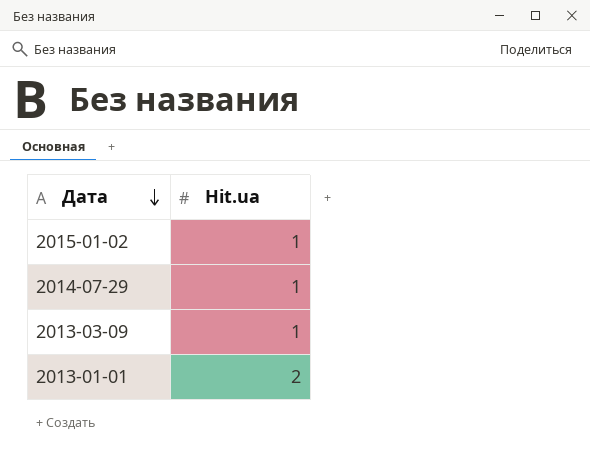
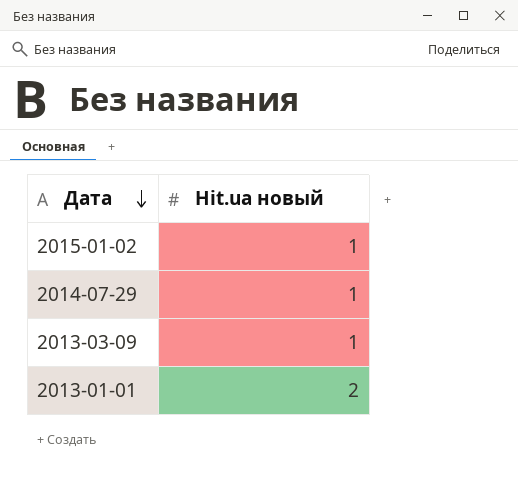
column name: Hit.ua -> Hit.ua новый

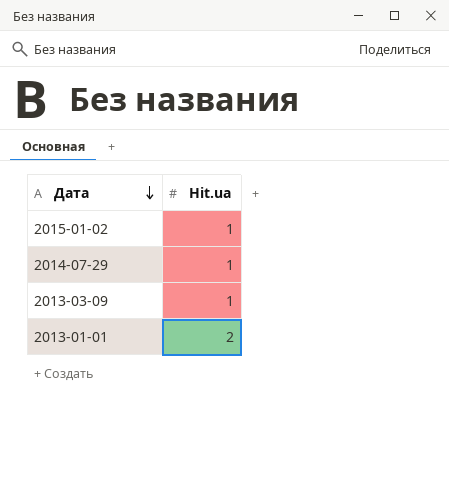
column name: Hit.ua новый -> Hit.ua

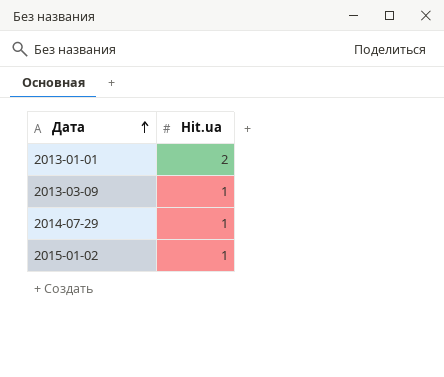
row order: Дата descending -> Дата ascending

